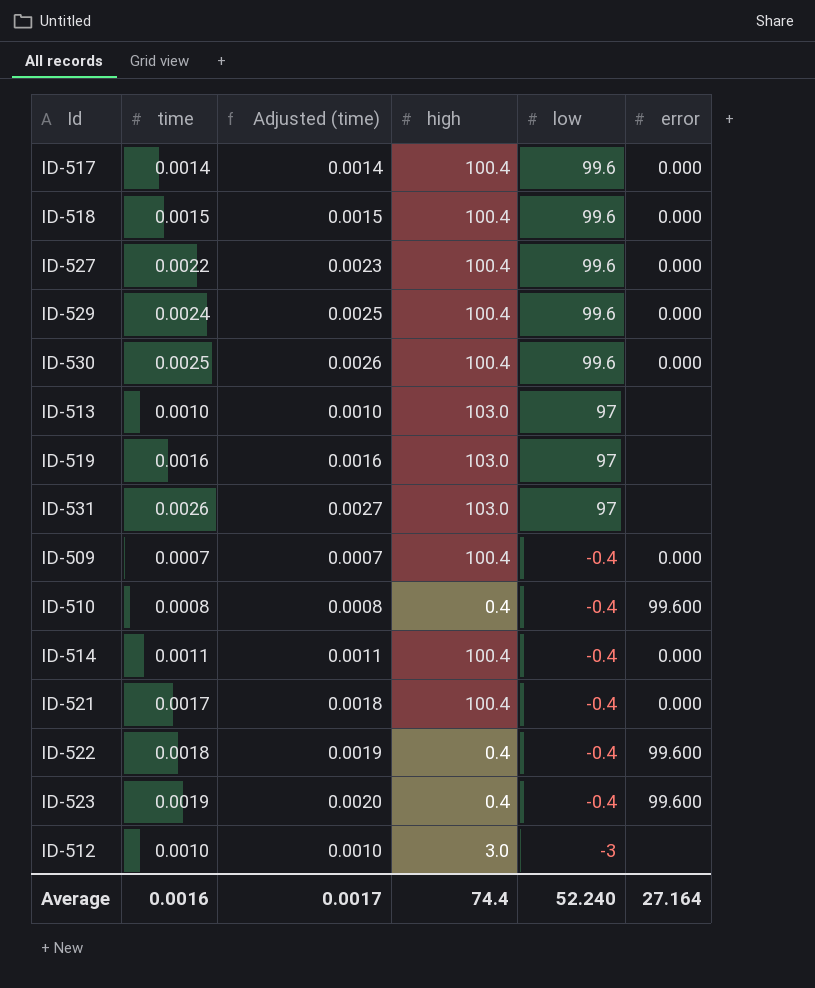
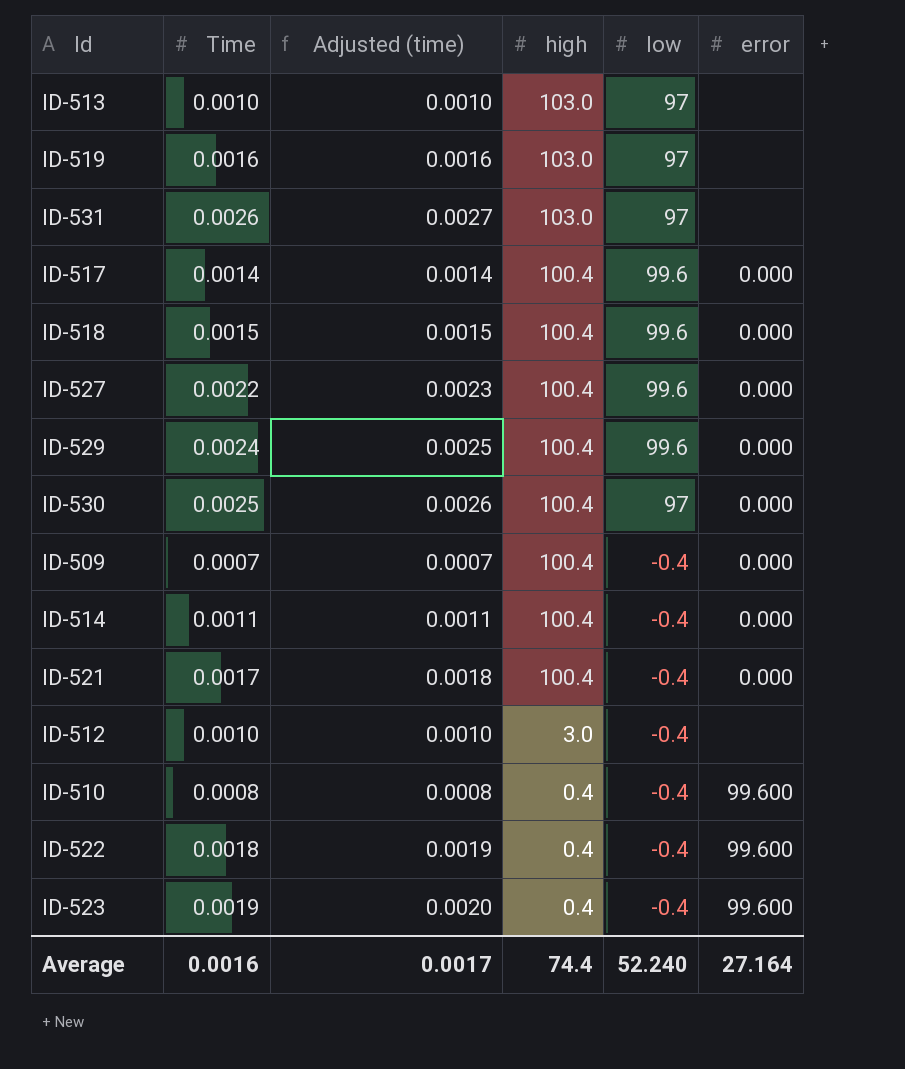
row order: low descending -> high descending
column name: time -> Time
ID-530 | low: 99.6 -> 97
ID-512 | low: -3 -> -0.4

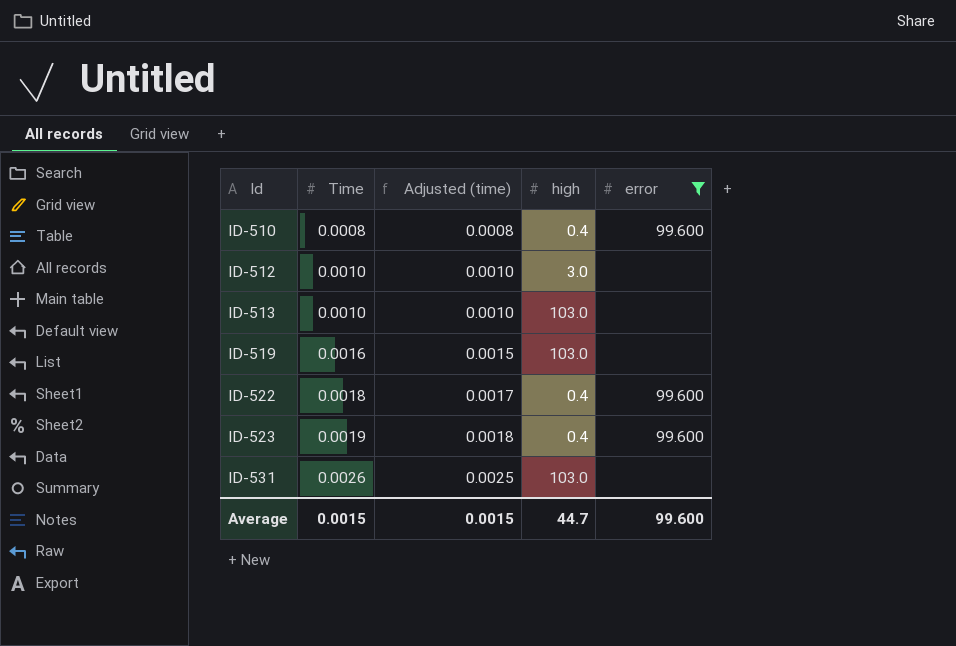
filter: none -> error != 0.000
row order: high descending -> Id ascending
column low | position: 5 -> none
column Adjusted (time) | formula: [Time] * 1.03 -> [Time] * 0.95
Average | Time: 0.0016 -> 0.0015
Average | Adjusted (time): 0.0017 -> 0.0015
Average | high: 74.4 -> 44.7
Average | error: 27.164 -> 99.600

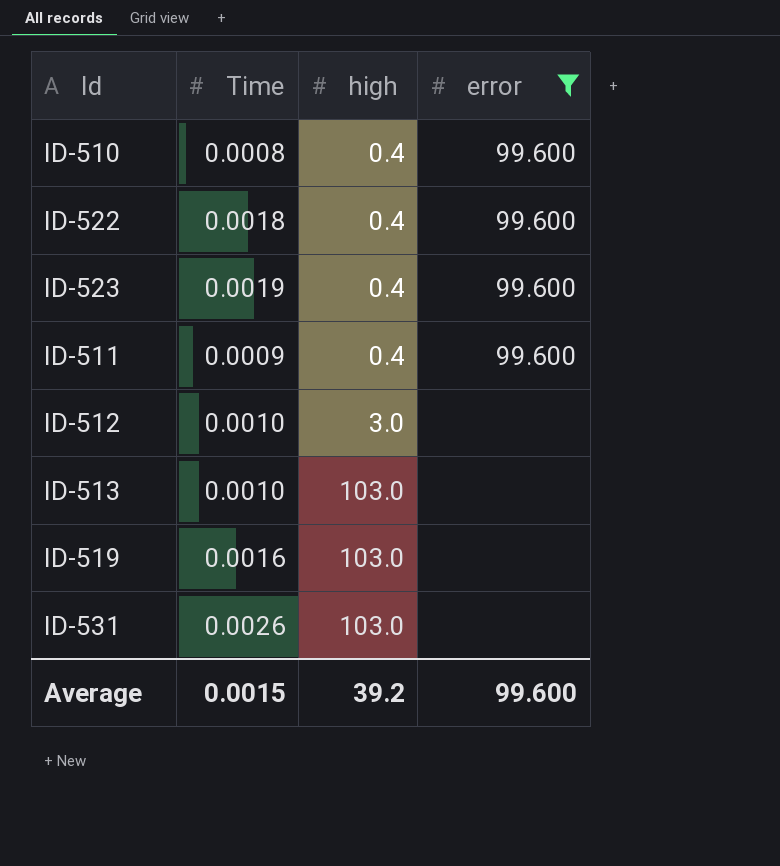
row order: Id ascending -> high ascending
column Adjusted (time) | formula: [Time] * 0.95 -> none
row ID-511: none -> 0.0009 | 0.4 | 99.600
Average | high: 44.7 -> 39.2

